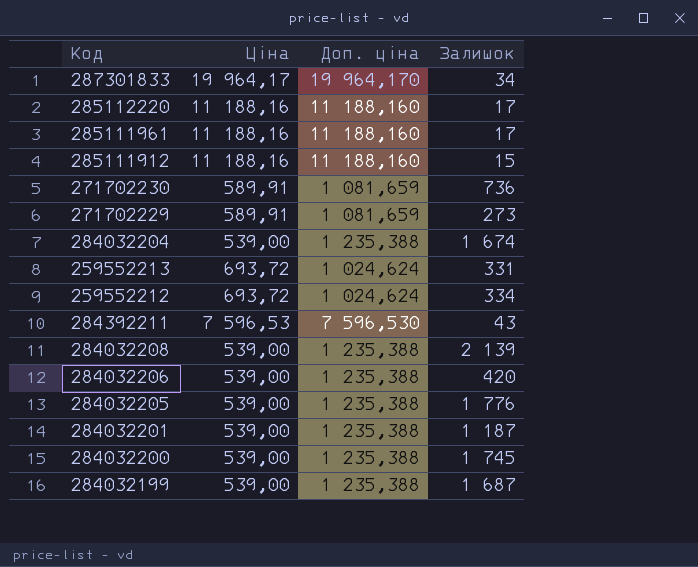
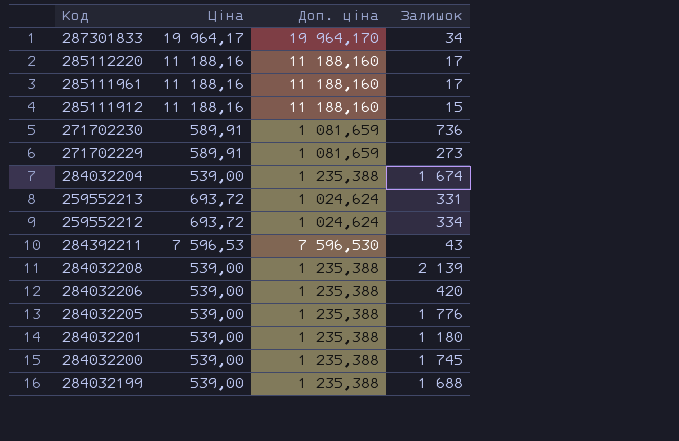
284032201 | Залишок: 1 187 -> 1 180
284032199 | Залишок: 1 687 -> 1 688

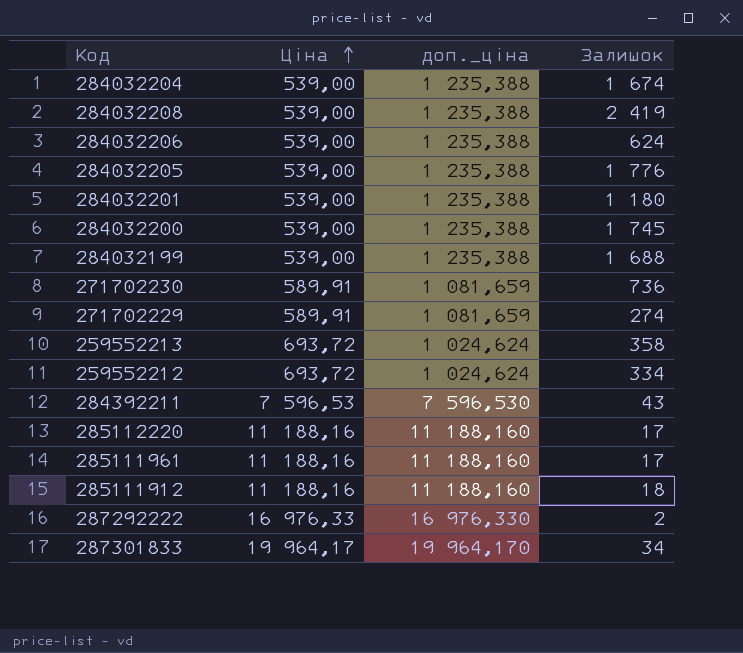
row order: none -> Ціна ascending
column name: Доп. ціна -> доп._ціна
284032208 | Залишок: 2 139 -> 2 419
284032206 | Залишок: 420 -> 624
271702229 | Залишок: 273 -> 274
259552213 | Залишок: 331 -> 358
285111912 | Залишок: 15 -> 18
row 287292222: none -> 16 976,33 | 16 976,330 | 2

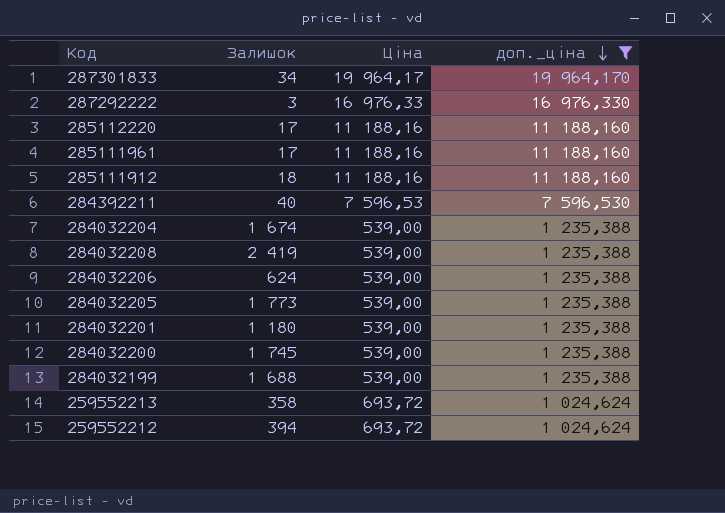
filter: none -> доп._ціна != 1 081,659
row order: Ціна ascending -> доп._ціна descending
column Залишок | position: 4 -> 2
287292222 | Залишок: 2 -> 3
284392211 | Залишок: 43 -> 40
284032205 | Залишок: 1 776 -> 1 773
259552212 | Залишок: 334 -> 394

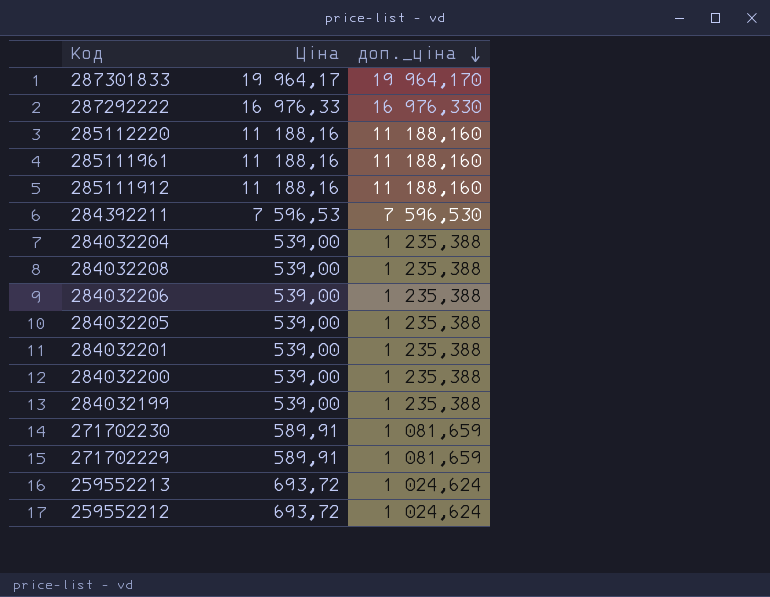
filter: доп._ціна != 1 081,659 -> none
column Залишок | position: 2 -> none

